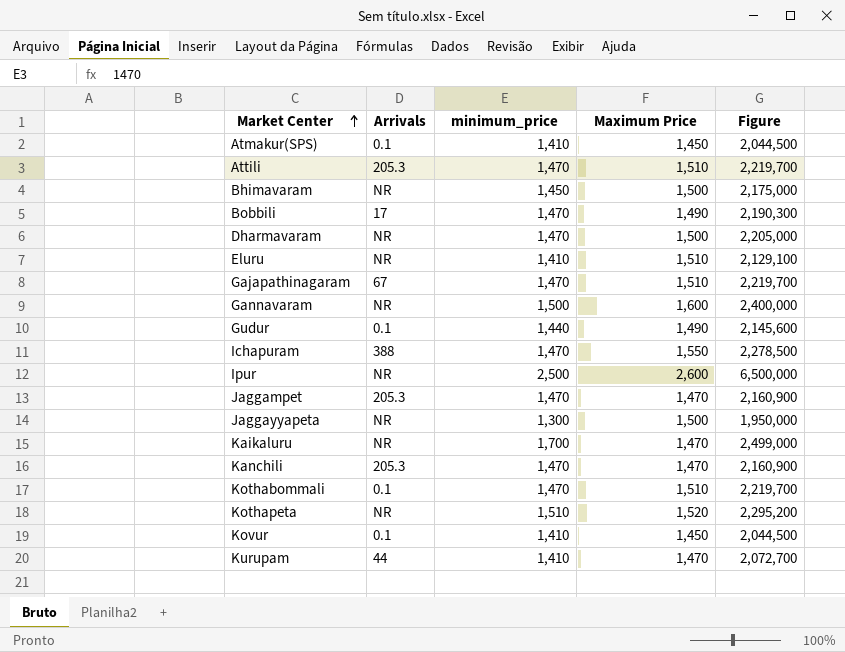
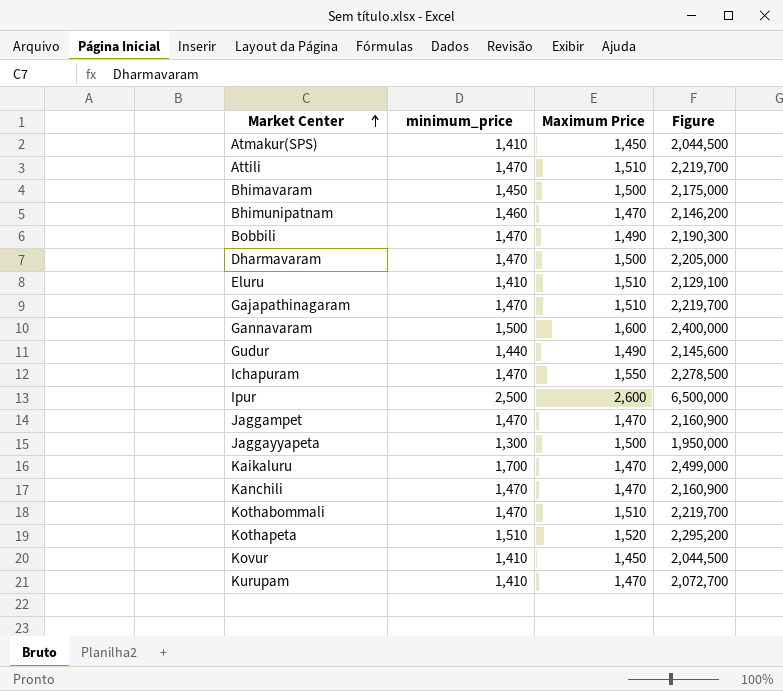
column Arrivals | position: 2 -> none
row Bhimunipatnam: none -> 1,460 | 1,470 | 2,146,200

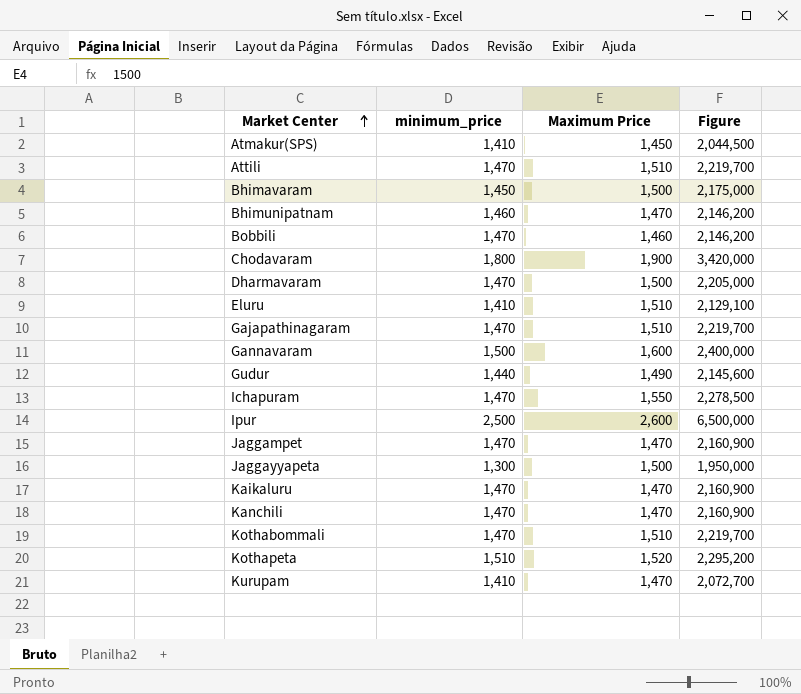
row Kovur: 1,410 | 1,450 | 2,044,500 -> none
Bobbili | Maximum Price: 1,490 -> 1,460
Bobbili | Figure: 2,190,300 -> 2,146,200
row Chodavaram: none -> 1,800 | 1,900 | 3,420,000
Kaikaluru | minimum_price: 1,700 -> 1,470
Kaikaluru | Figure: 2,499,000 -> 2,160,900

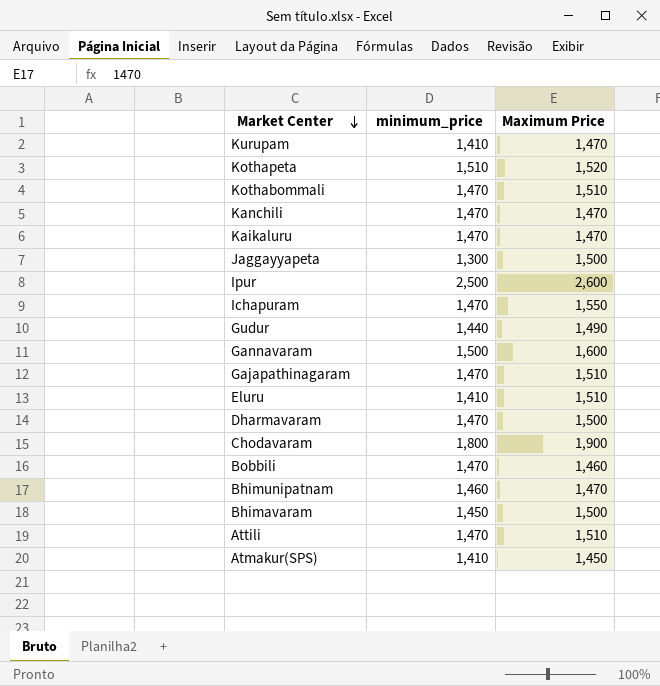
row order: Market Center ascending -> Market Center descending
column Figure | formula: [minimum_price] * [Maximum Price] -> none
row Jaggampet: 1,470 | 1,470 | 2,160,900 -> none

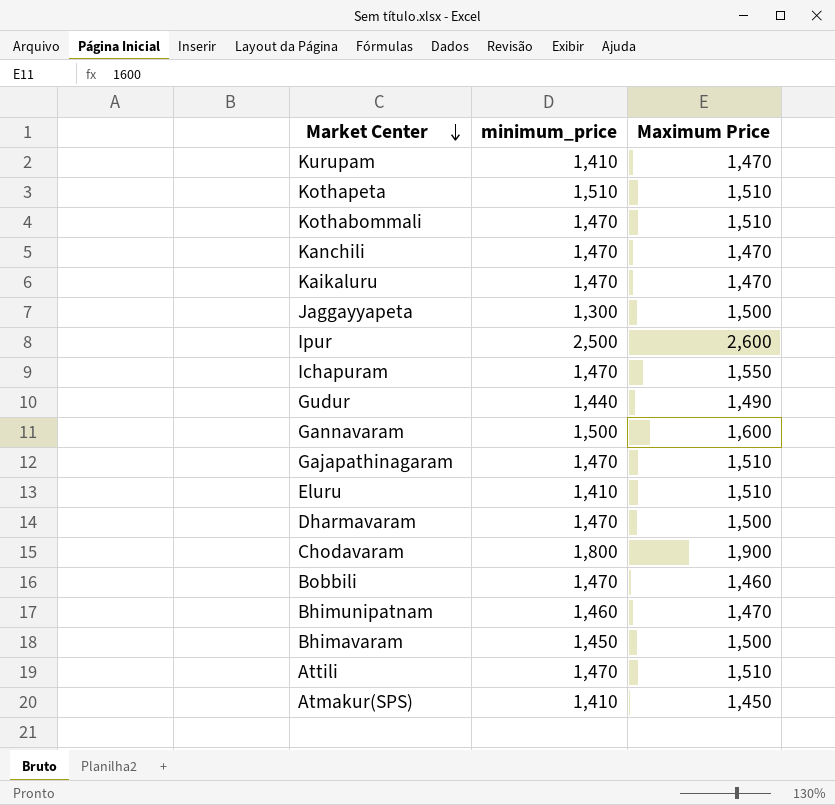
Kothapeta | Maximum Price: 1,520 -> 1,510

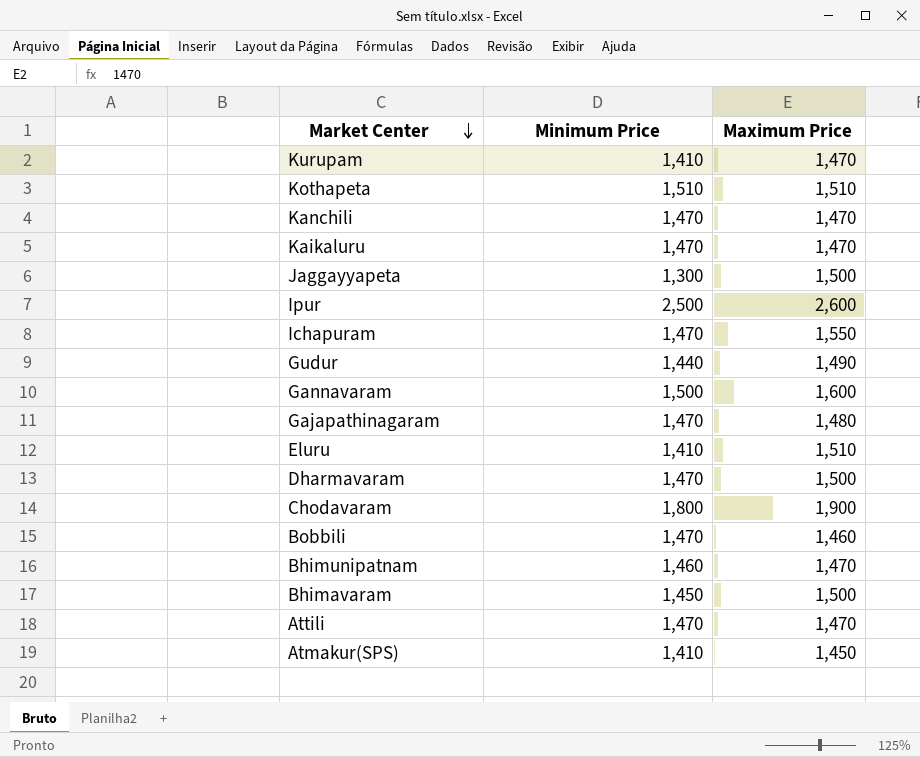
column name: minimum_price -> Minimum Price
row Kothabommali: 1,470 | 1,510 -> none
Gajapathinagaram | Maximum Price: 1,510 -> 1,480
Attili | Maximum Price: 1,510 -> 1,470

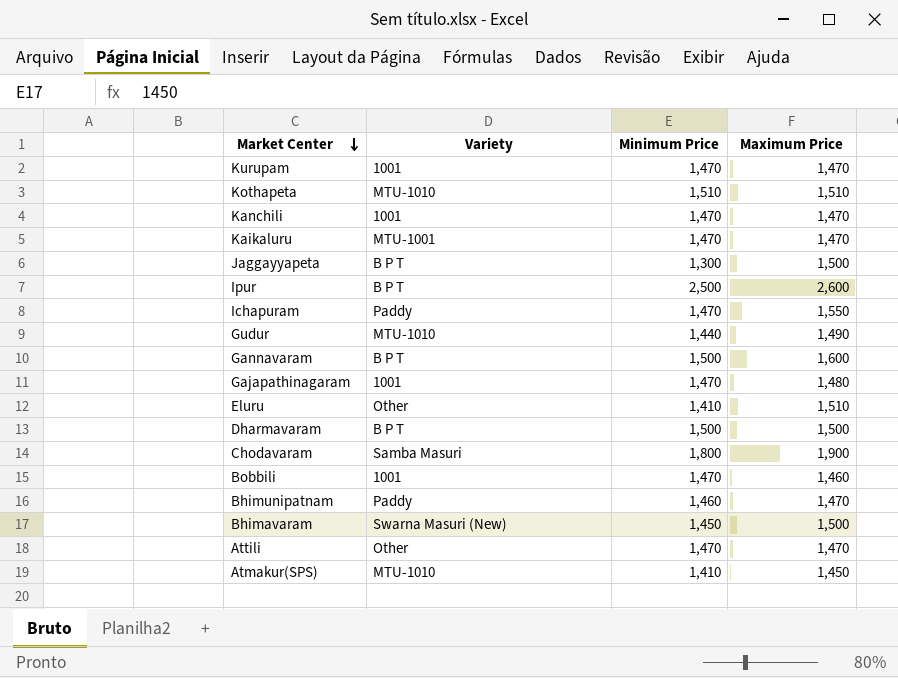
column Variety | position: none -> 2
Kurupam | Minimum Price: 1,410 -> 1,470
Dharmavaram | Minimum Price: 1,470 -> 1,500

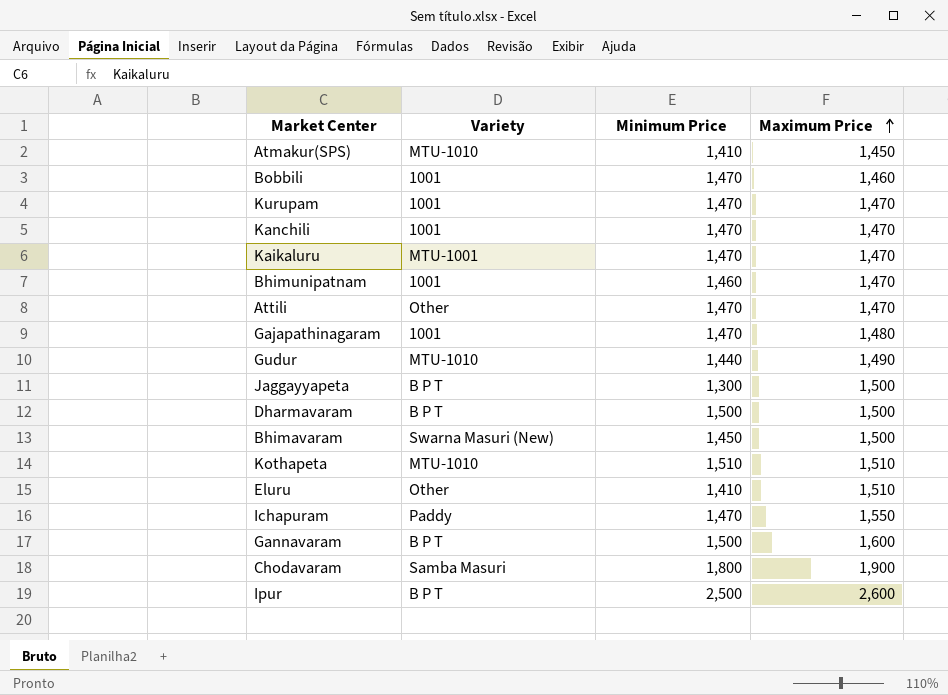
row order: Market Center descending -> Maximum Price ascending
Bhimunipatnam | Variety: Paddy -> 1001

